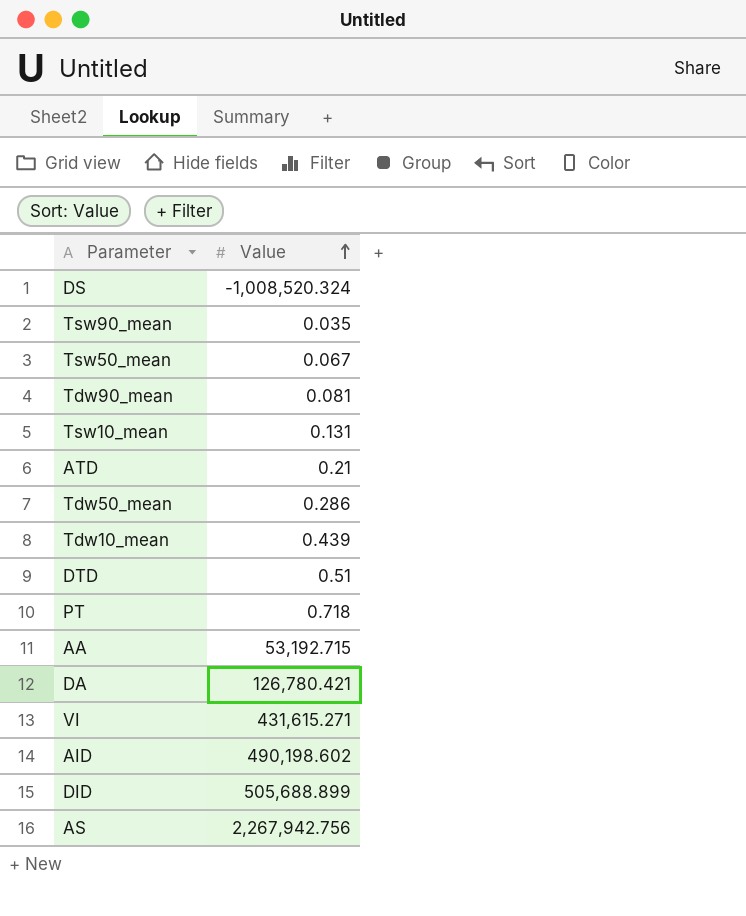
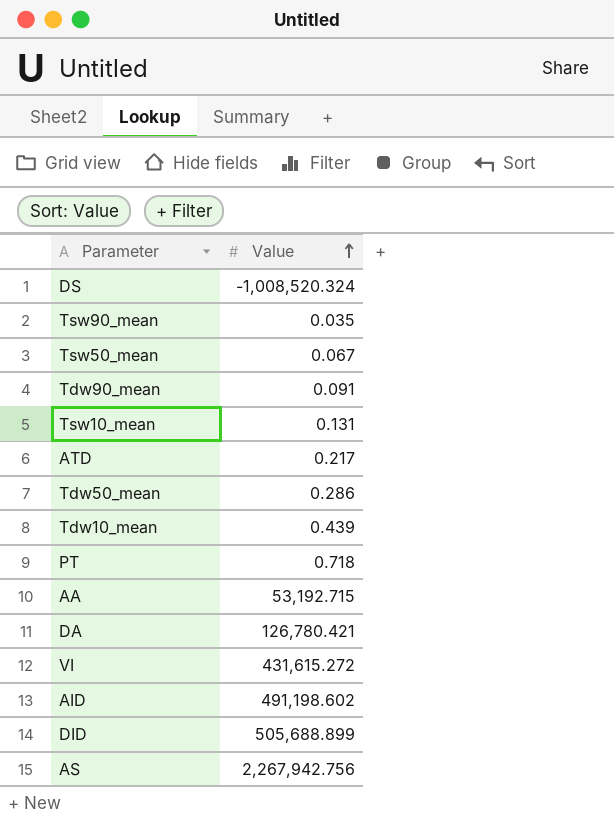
row DTD: 0.51 -> none
Tdw90_mean | Value: 0.081 -> 0.091
ATD | Value: 0.21 -> 0.217
VI | Value: 431,615.271 -> 431,615.272
AID | Value: 490,198.602 -> 491,198.602

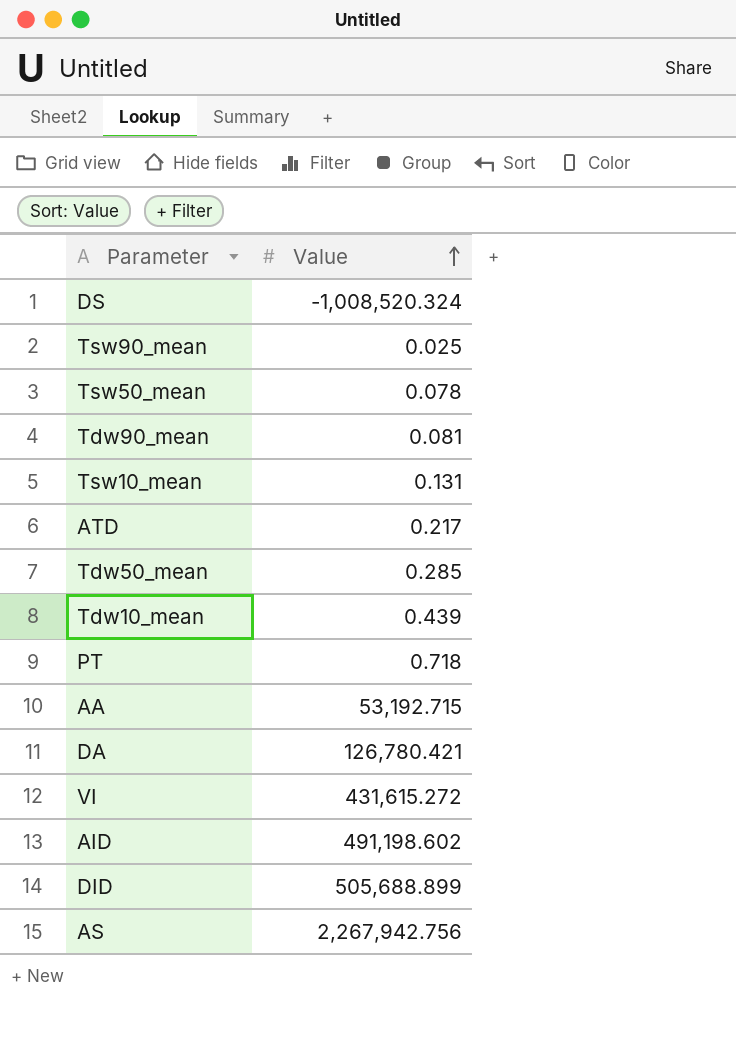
Tsw90_mean | Value: 0.035 -> 0.025
Tsw50_mean | Value: 0.067 -> 0.078
Tdw90_mean | Value: 0.091 -> 0.081
Tdw50_mean | Value: 0.286 -> 0.285

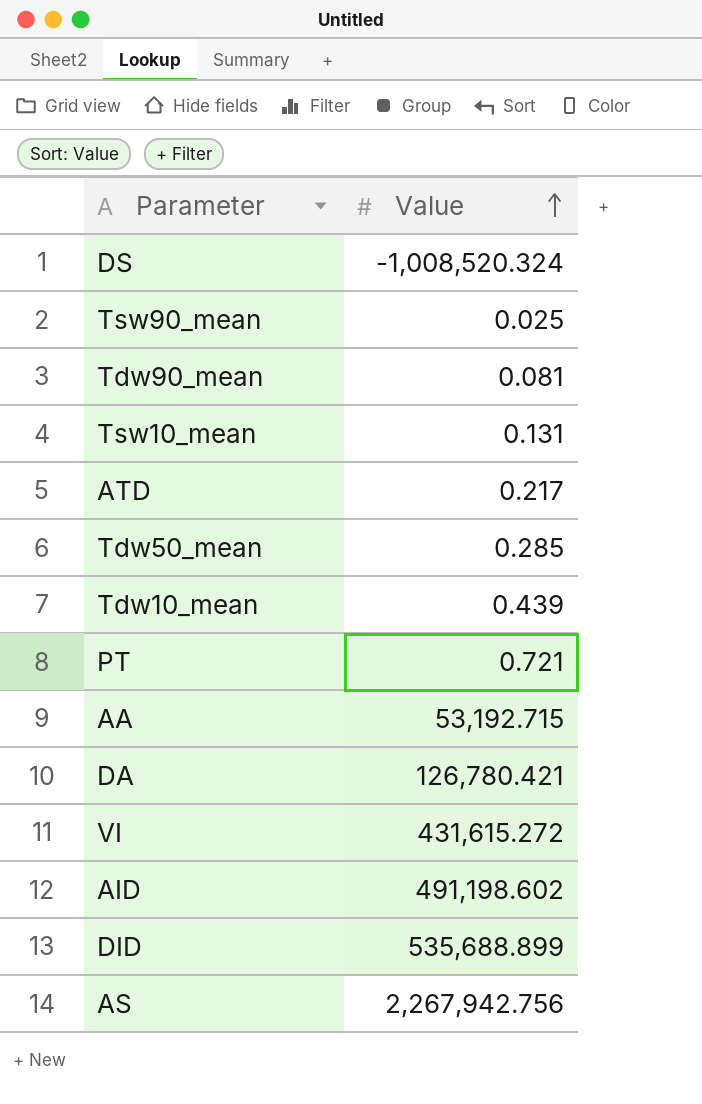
row Tsw50_mean: 0.078 -> none
PT | Value: 0.718 -> 0.721
DID | Value: 505,688.899 -> 535,688.899

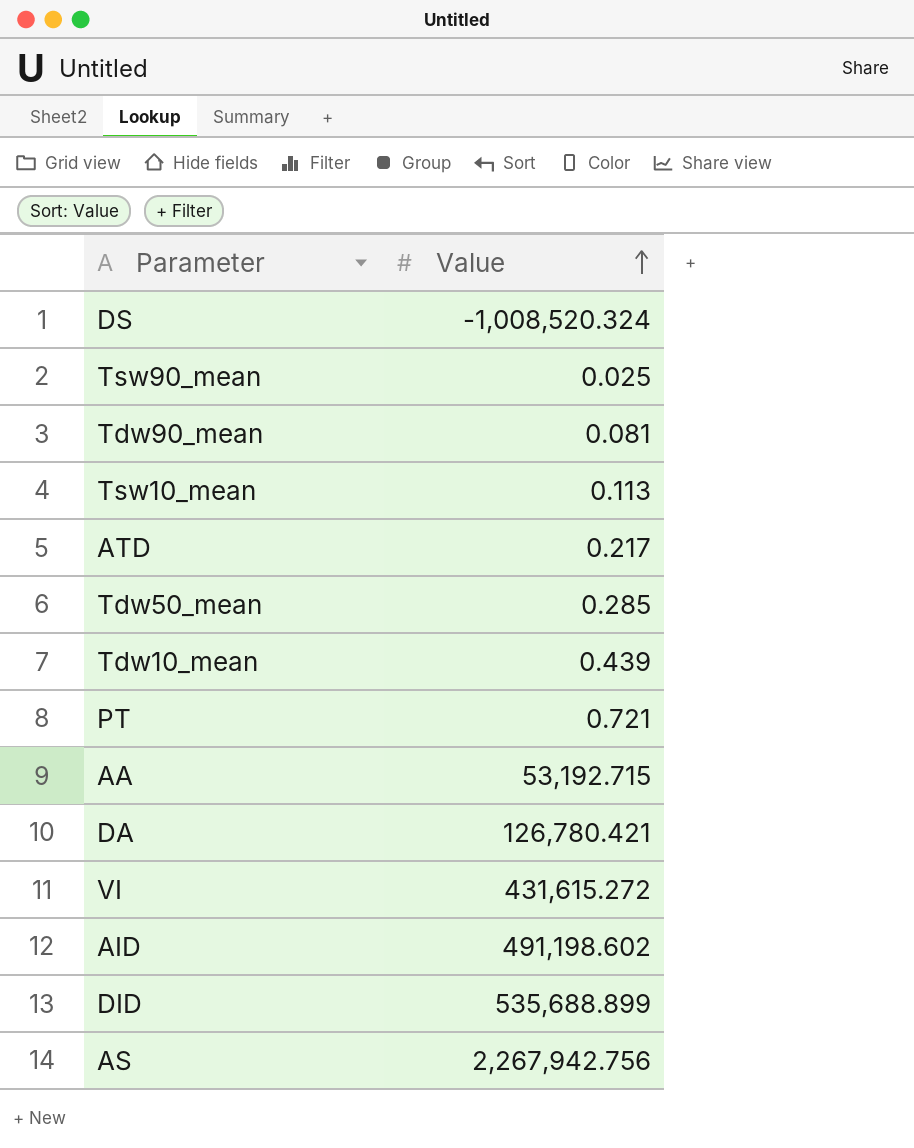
Tsw10_mean | Value: 0.131 -> 0.113

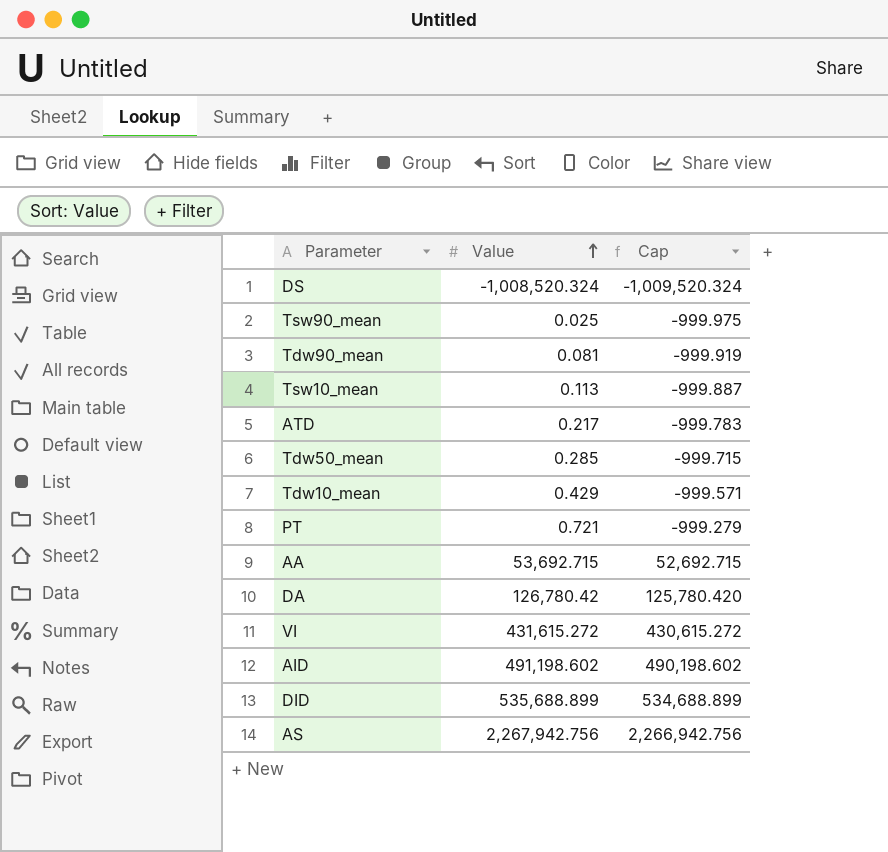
column Cap | formula: none -> [Value] - 1000
Tdw10_mean | Value: 0.439 -> 0.429
AA | Value: 53,192.715 -> 53,692.715
DA | Value: 126,780.421 -> 126,780.42

